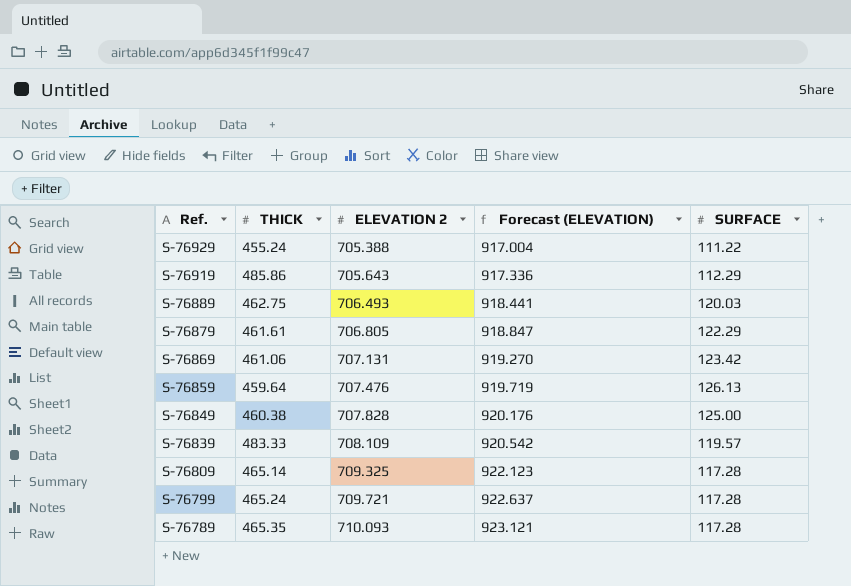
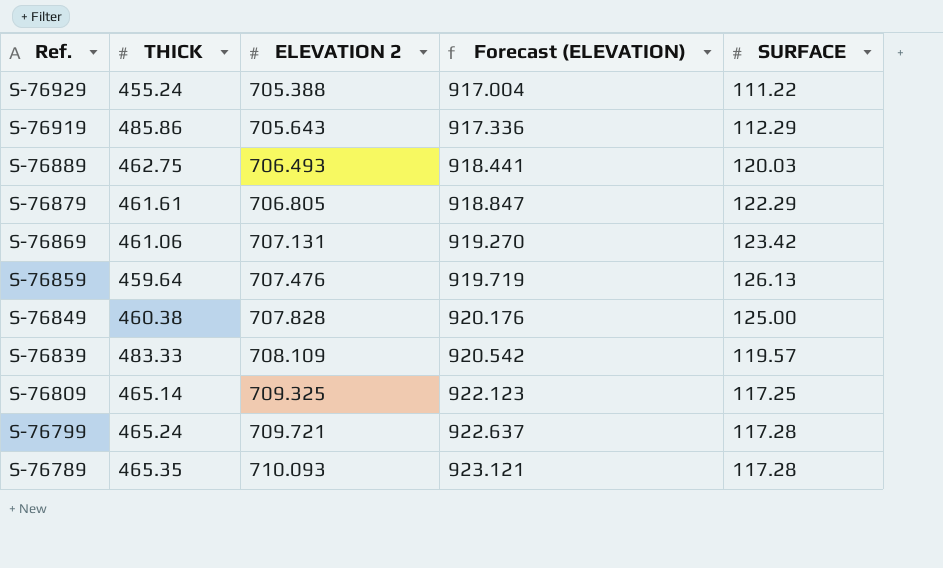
S-76809 | SURFACE: 117.28 -> 117.25

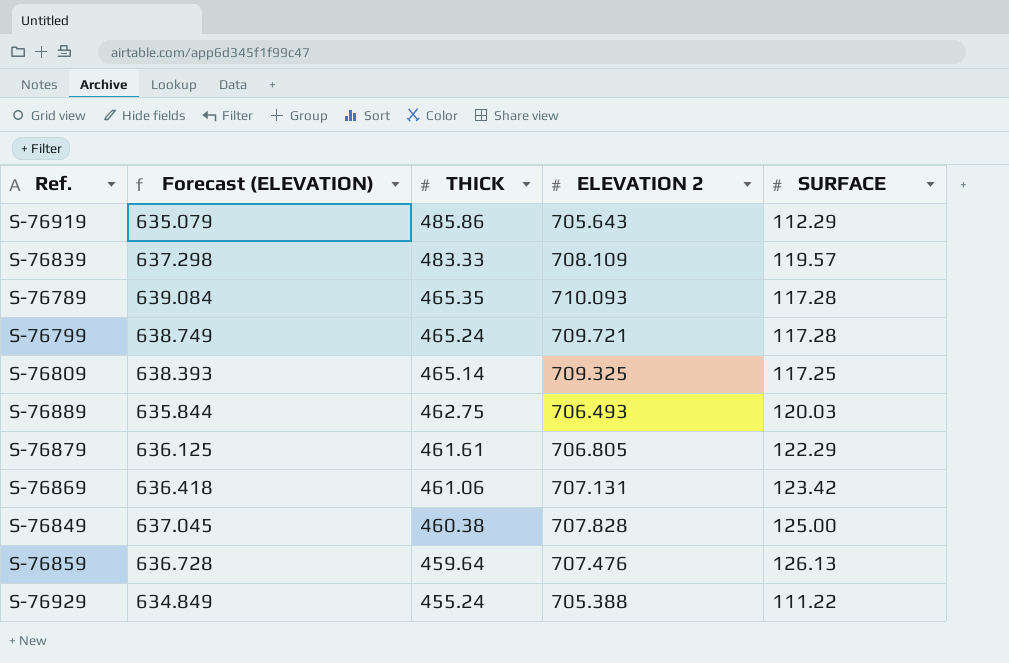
row order: Ref. descending -> THICK descending
column Forecast (ELEVATION) | formula: [ELEVATION 2] * 1.3 -> [ELEVATION 2] * 0.9
column Forecast (ELEVATION) | position: 4 -> 2

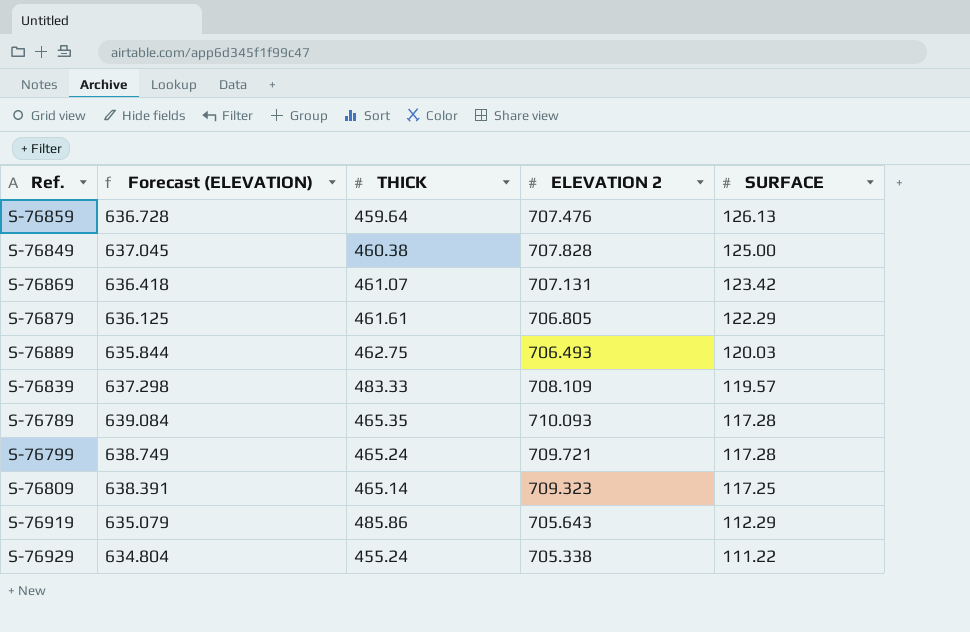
row order: THICK descending -> SURFACE descending
S-76869 | THICK: 461.06 -> 461.07
S-76809 | Forecast (ELEVATION): 638.393 -> 638.391
S-76809 | ELEVATION 2: 709.325 -> 709.323
S-76929 | Forecast (ELEVATION): 634.849 -> 634.804
S-76929 | ELEVATION 2: 705.388 -> 705.338

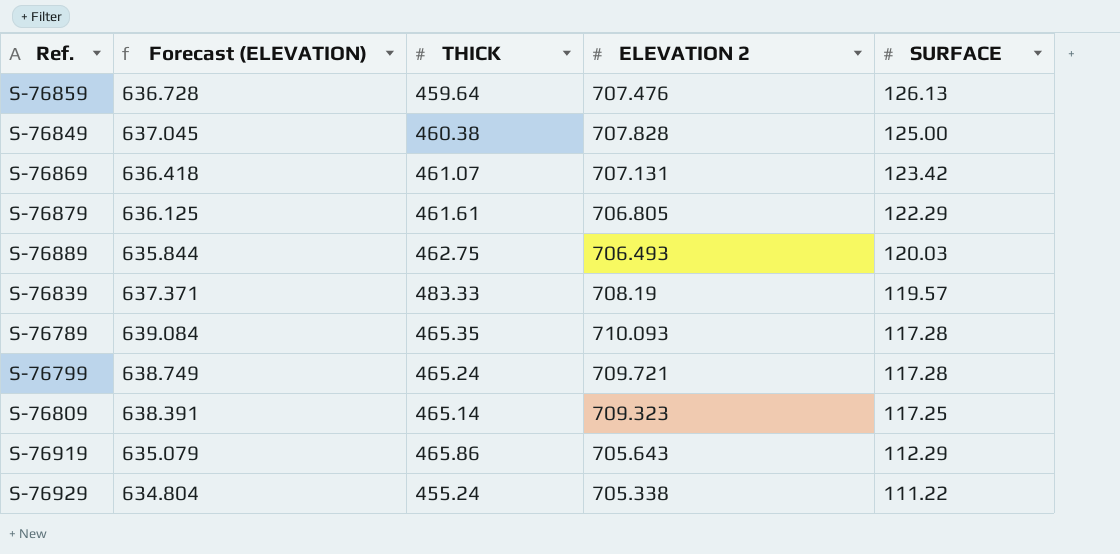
S-76839 | Forecast (ELEVATION): 637.298 -> 637.371
S-76839 | ELEVATION 2: 708.109 -> 708.19
S-76919 | THICK: 485.86 -> 465.86

